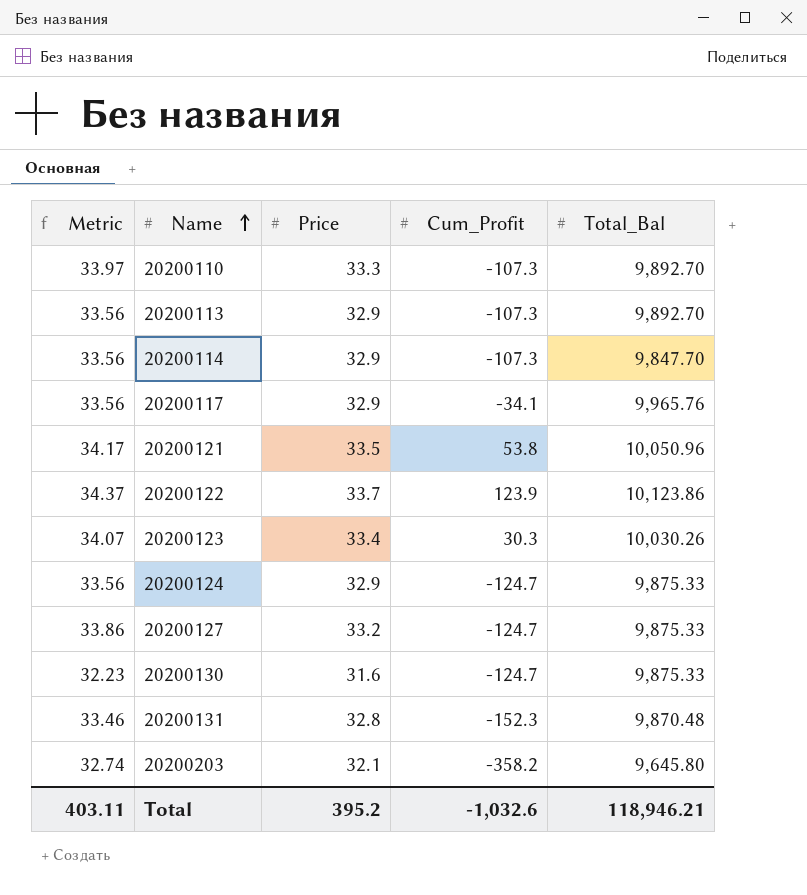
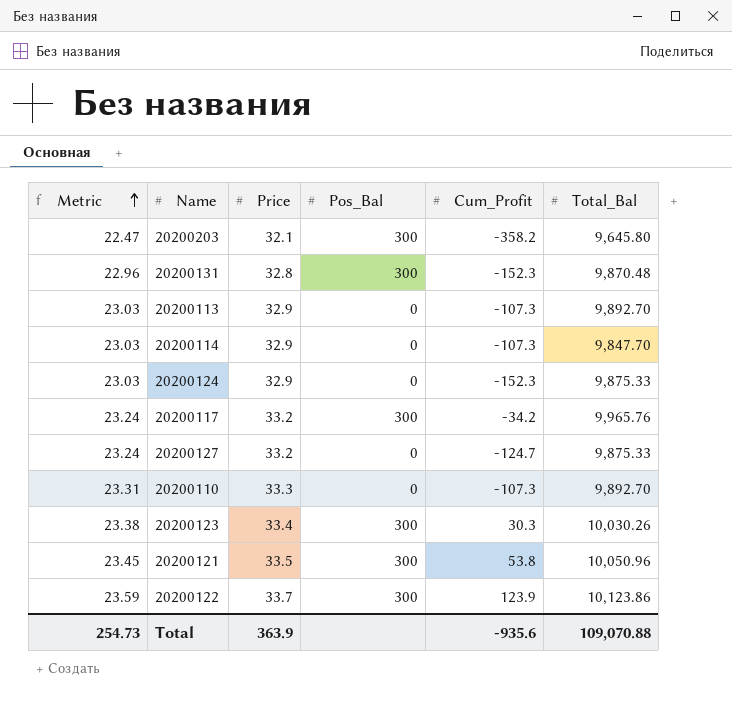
row order: Name ascending -> Metric ascending
column Metric | formula: [Price] * 1.02 -> [Price] * 0.7
column Pos_Bal | position: none -> 4
row 20200130: 32.23 | 31.6 | -124.7 | 9,875.33 -> none
20200124 | Cum_Profit: -124.7 -> -152.3
20200117 | Price: 32.9 -> 33.2
20200117 | Cum_Profit: -34.1 -> -34.2
Total | Metric: 403.11 -> 254.73
Total | Price: 395.2 -> 363.9
Total | Cum_Profit: -1,032.6 -> -935.6
Total | Total_Bal: 118,946.21 -> 109,070.88

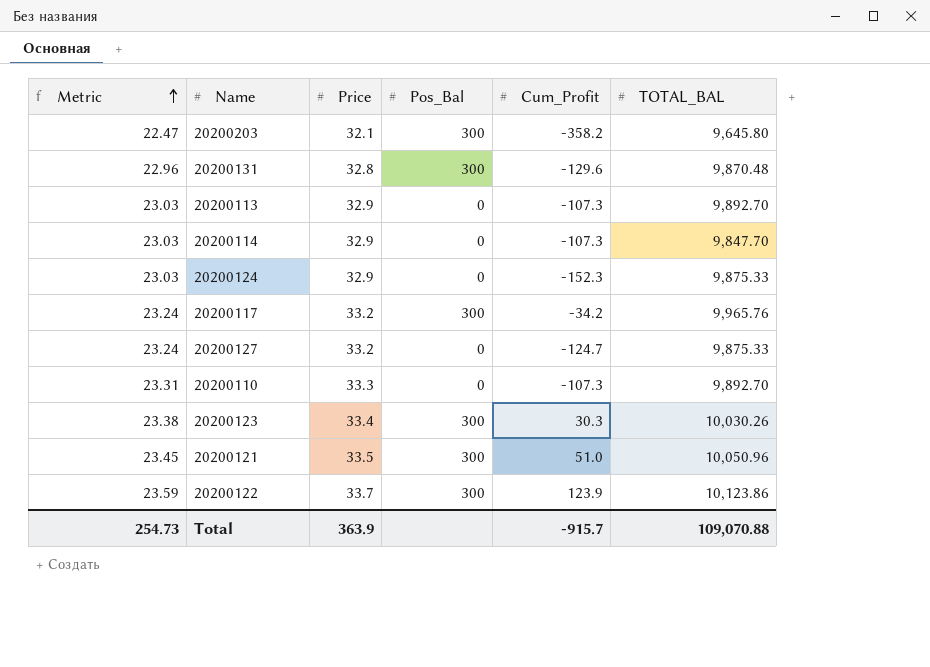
column name: Total_Bal -> TOTAL_BAL
20200131 | Cum_Profit: -152.3 -> -129.6
20200121 | Cum_Profit: 53.8 -> 51.0
Total | Cum_Profit: -935.6 -> -915.7

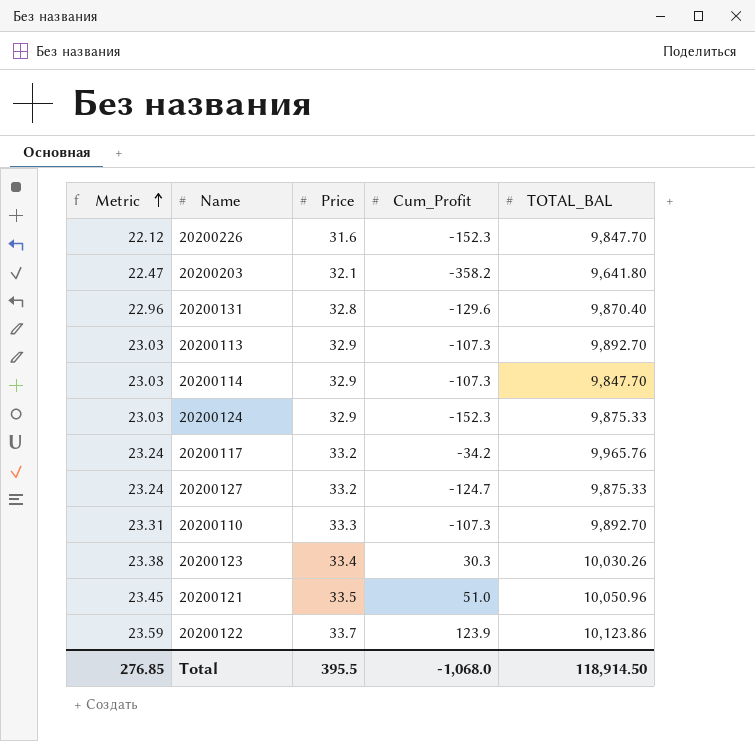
column Pos_Bal | position: 4 -> none
row 20200226: none -> 22.12 | 31.6 | -152.3 | 9,847.70
20200203 | TOTAL_BAL: 9,645.80 -> 9,641.80
20200131 | TOTAL_BAL: 9,870.48 -> 9,870.40
Total | Metric: 254.73 -> 276.85
Total | Price: 363.9 -> 395.5
Total | Cum_Profit: -915.7 -> -1,068.0
Total | TOTAL_BAL: 109,070.88 -> 118,914.50

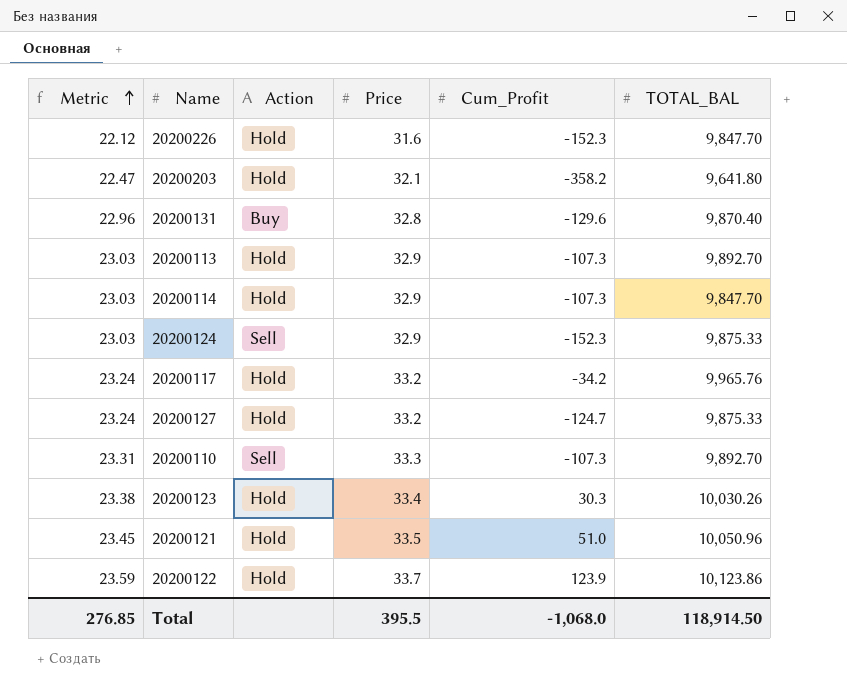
column Action | position: none -> 3

